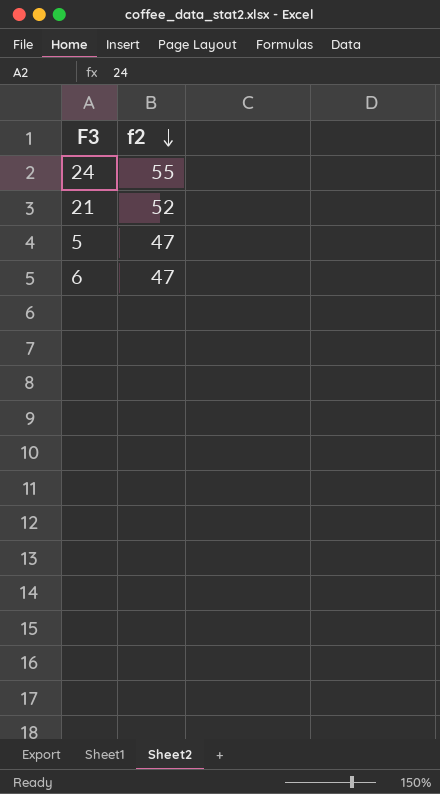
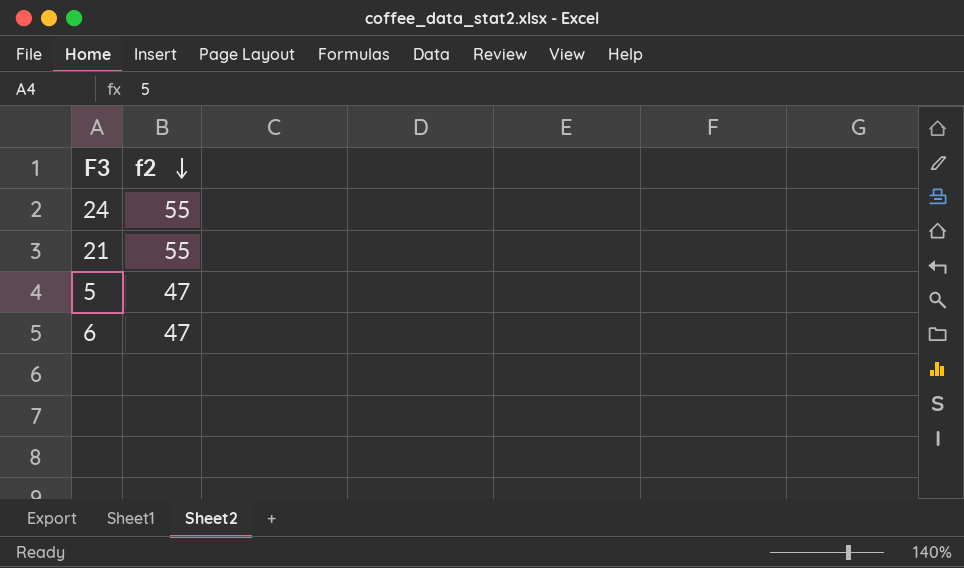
21 | f2: 52 -> 55

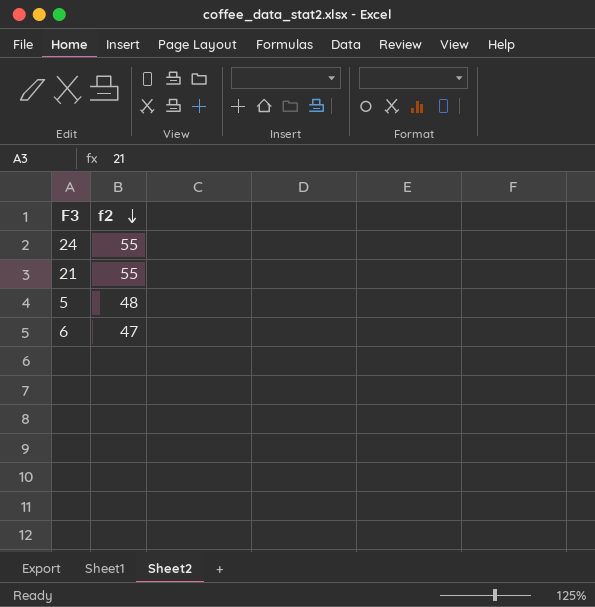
5 | f2: 47 -> 48

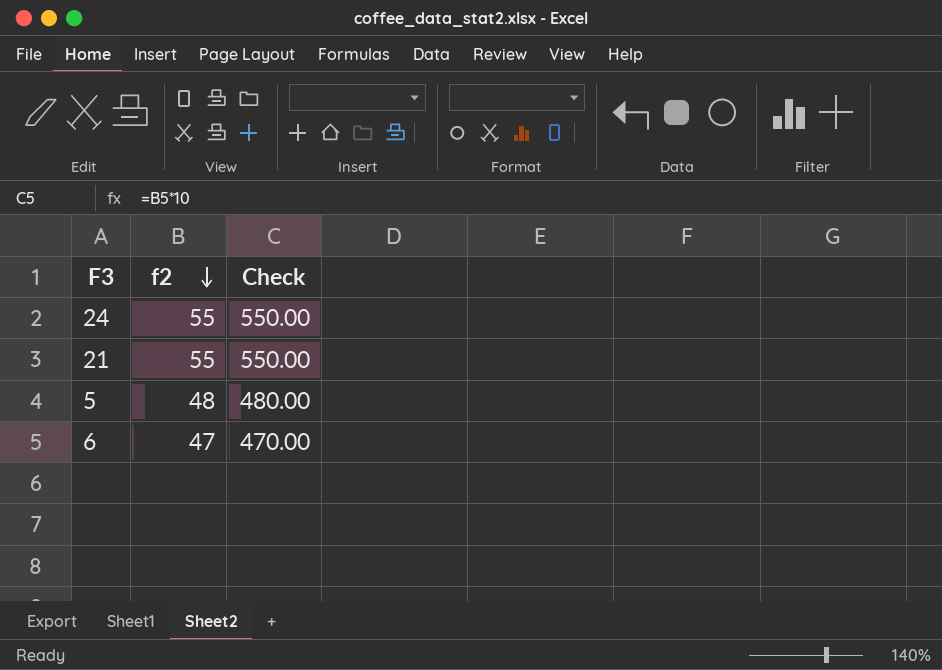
column Check | formula: none -> [f2] * 10

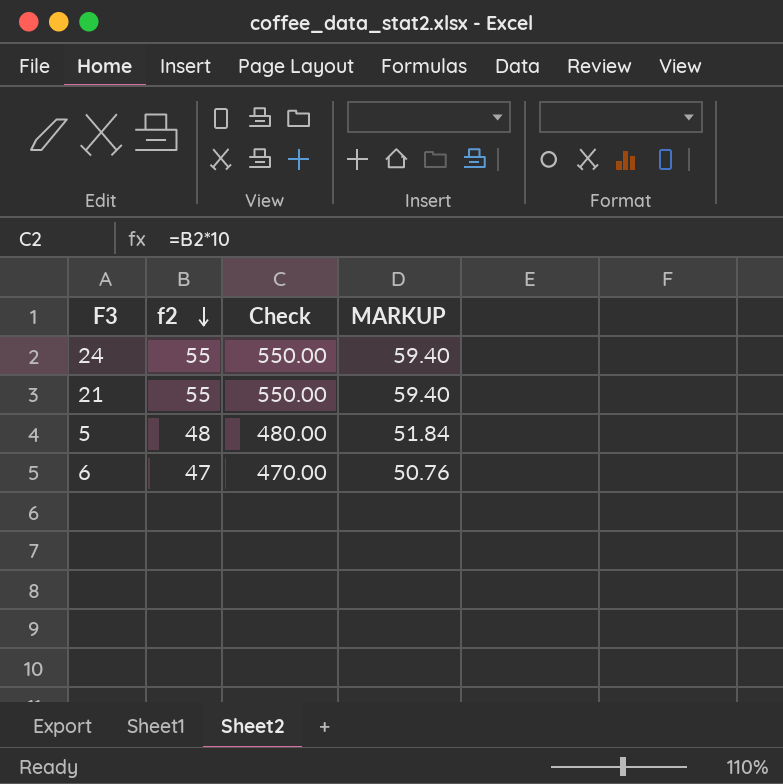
column MARKUP | formula: none -> [f2] * 1.08

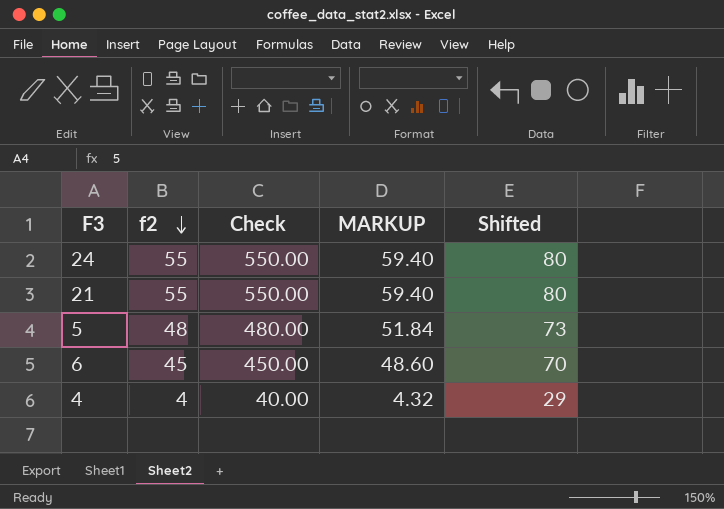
column Shifted | formula: none -> [f2] + 25
6 | f2: 47 -> 45
6 | Check: 470.00 -> 450.00
6 | MARKUP: 50.76 -> 48.60
row 4: none -> 4 | 40.00 | 4.32 | 29

